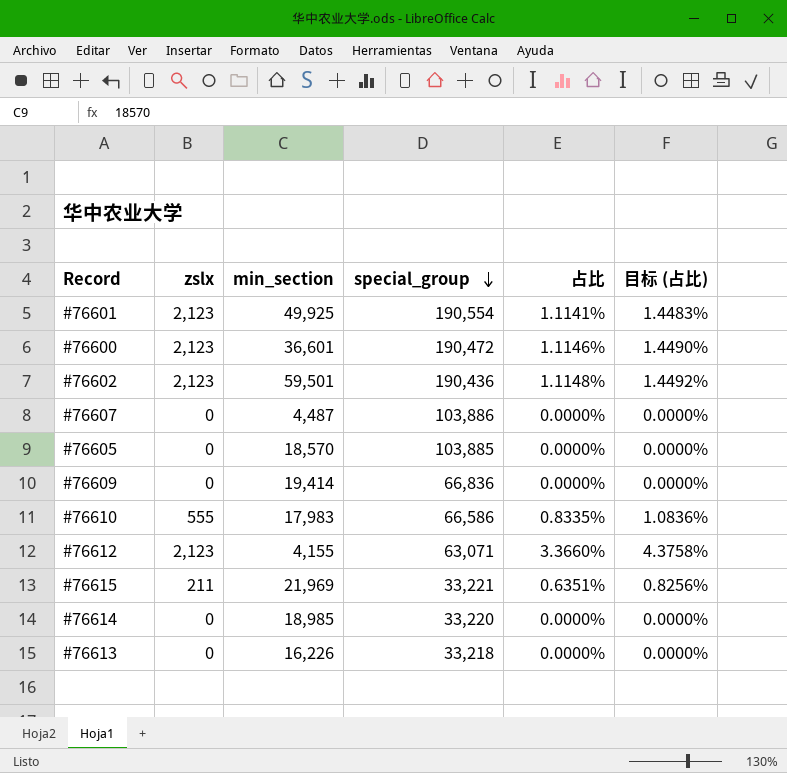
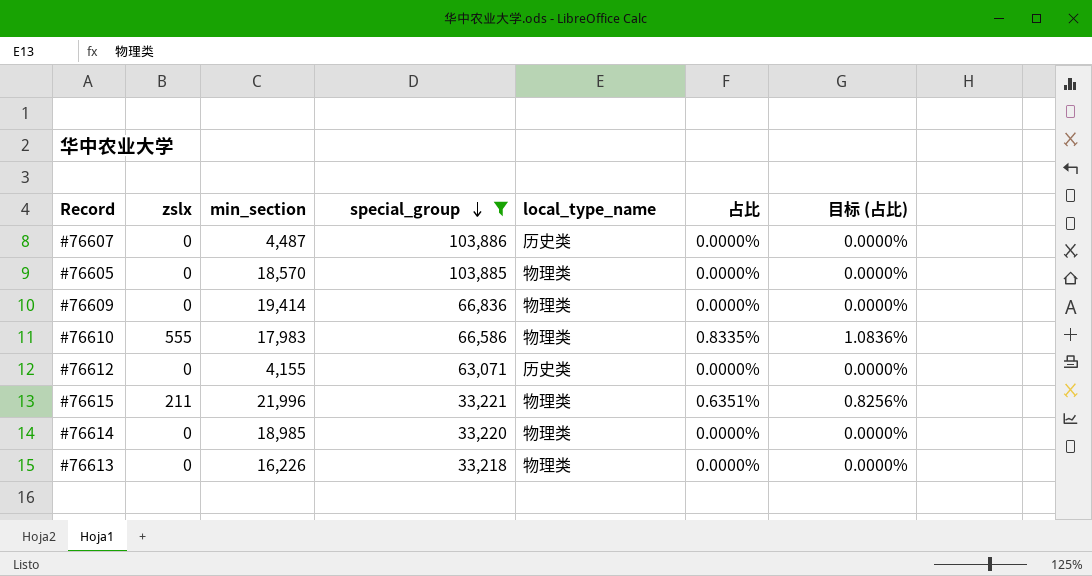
filter: none -> special_group <= 103,886
column local_type_name | position: none -> 5
#76612 | zslx: 2,123 -> 0
#76612 | 占比: 3.3660% -> 0.0000%
#76612 | 目标 (占比): 4.3758% -> 0.0000%
#76615 | min_section: 21,969 -> 21,996

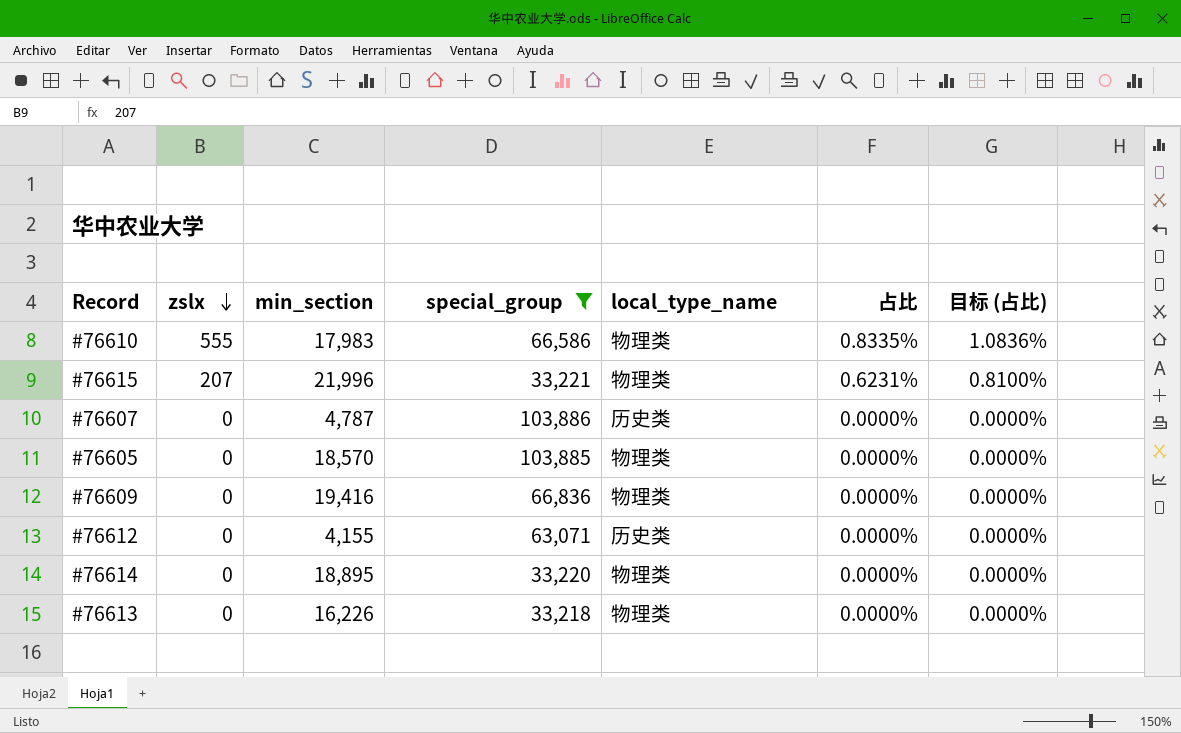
row order: special_group descending -> zslx descending
#76615 | zslx: 211 -> 207
#76615 | 占比: 0.6351% -> 0.6231%
#76615 | 目标 (占比): 0.8256% -> 0.8100%
#76607 | min_section: 4,487 -> 4,787
#76609 | min_section: 19,414 -> 19,416
#76614 | min_section: 18,985 -> 18,895

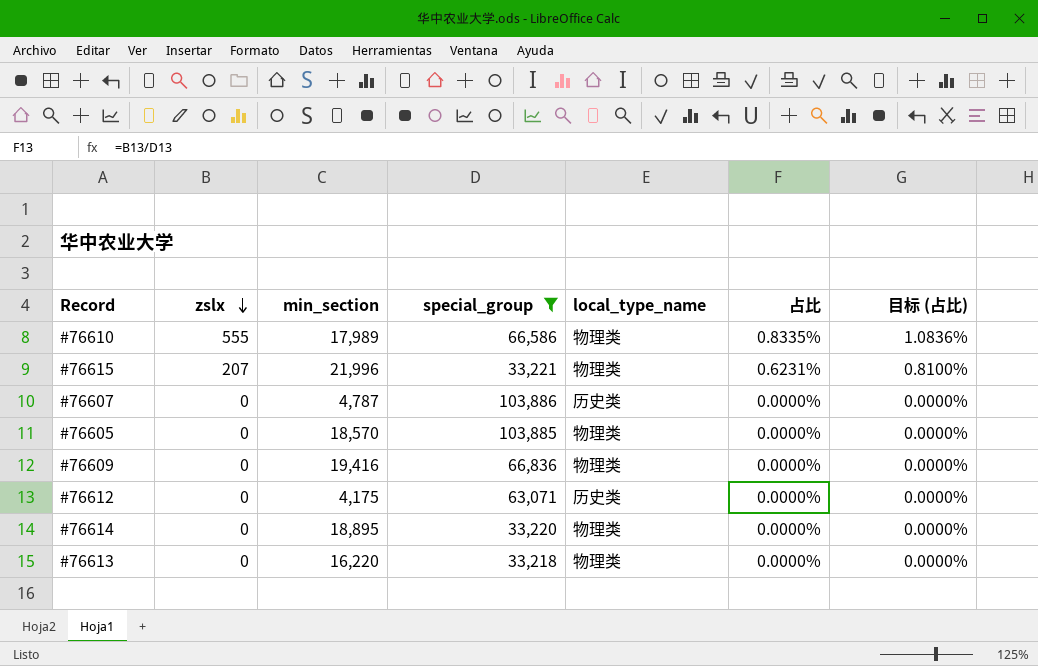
#76610 | min_section: 17,983 -> 17,989
#76612 | min_section: 4,155 -> 4,175
#76613 | min_section: 16,226 -> 16,220

